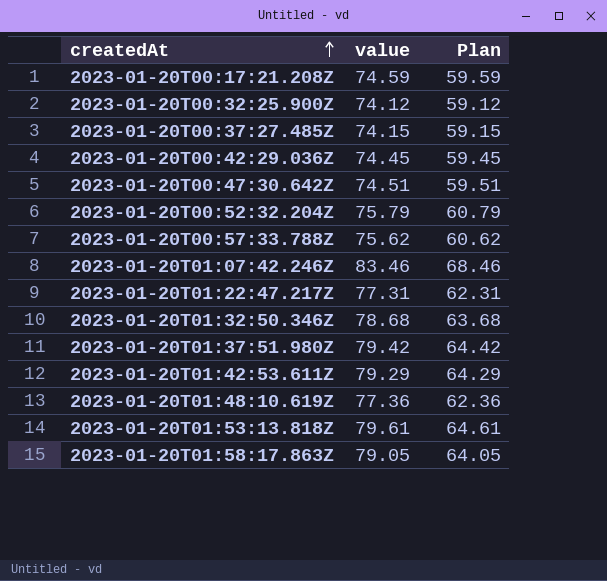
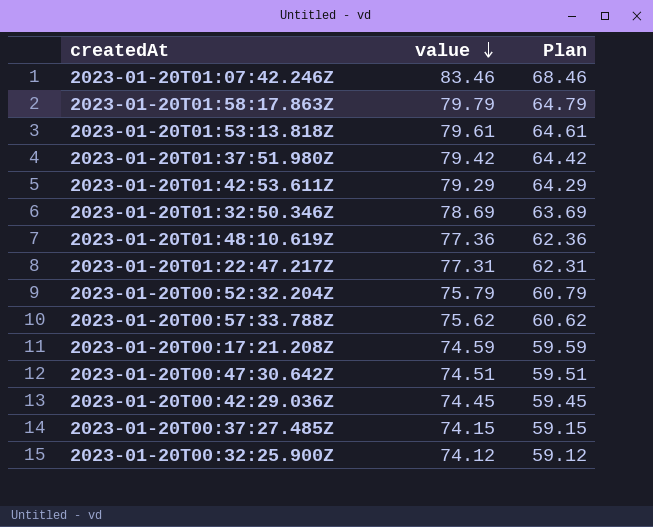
row order: createdAt ascending -> value descending
2023-01-20T01:58:17.863Z | value: 79.05 -> 79.79
2023-01-20T01:58:17.863Z | Plan: 64.05 -> 64.79
2023-01-20T01:32:50.346Z | value: 78.68 -> 78.69
2023-01-20T01:32:50.346Z | Plan: 63.68 -> 63.69

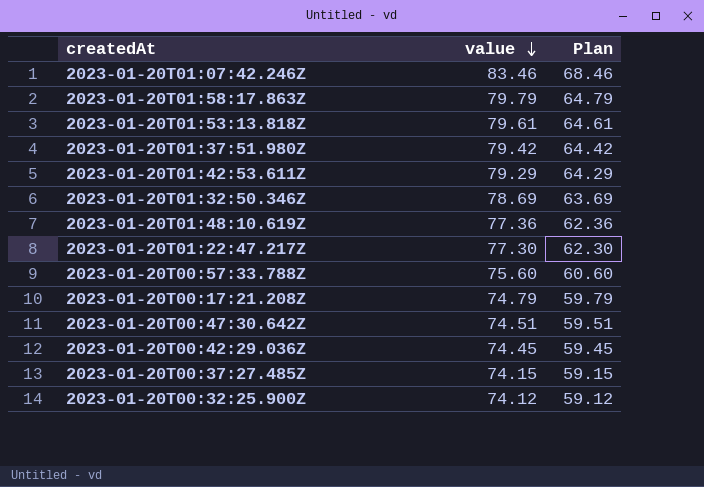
row 2023-01-20T00:52:32.204Z: 75.79 | 60.79 -> none
2023-01-20T01:22:47.217Z | value: 77.31 -> 77.30
2023-01-20T01:22:47.217Z | Plan: 62.31 -> 62.30
2023-01-20T00:57:33.788Z | value: 75.62 -> 75.60
2023-01-20T00:57:33.788Z | Plan: 60.62 -> 60.60
2023-01-20T00:17:21.208Z | value: 74.59 -> 74.79
2023-01-20T00:17:21.208Z | Plan: 59.59 -> 59.79

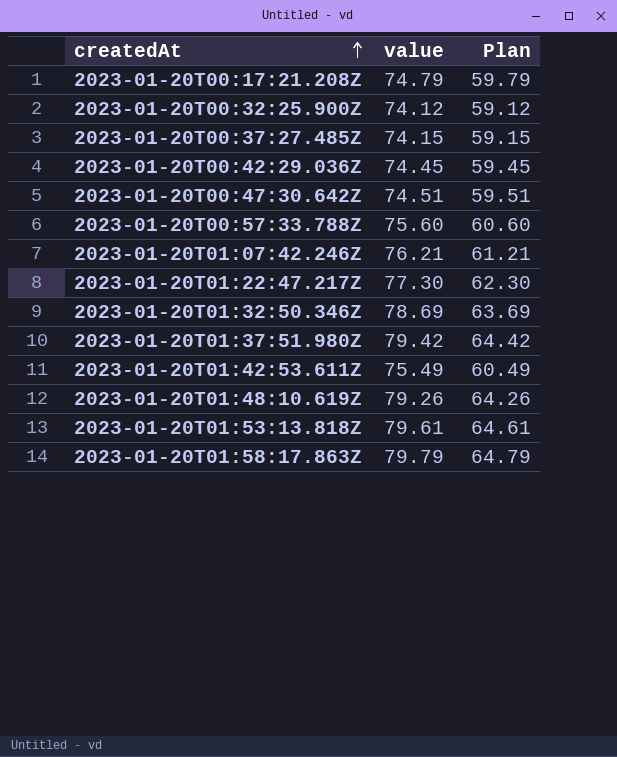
row order: value descending -> createdAt ascending
2023-01-20T01:07:42.246Z | value: 83.46 -> 76.21
2023-01-20T01:07:42.246Z | Plan: 68.46 -> 61.21
2023-01-20T01:42:53.611Z | value: 79.29 -> 75.49
2023-01-20T01:42:53.611Z | Plan: 64.29 -> 60.49
2023-01-20T01:48:10.619Z | value: 77.36 -> 79.26
2023-01-20T01:48:10.619Z | Plan: 62.36 -> 64.26

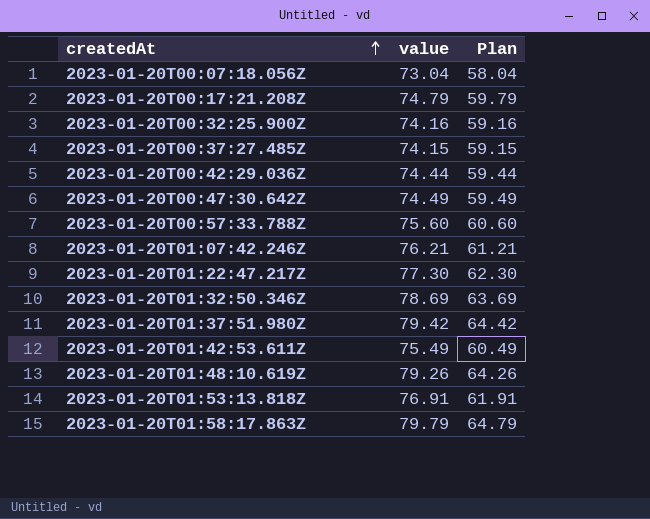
row 2023-01-20T00:07:18.056Z: none -> 73.04 | 58.04
2023-01-20T00:32:25.900Z | value: 74.12 -> 74.16
2023-01-20T00:32:25.900Z | Plan: 59.12 -> 59.16
2023-01-20T00:42:29.036Z | value: 74.45 -> 74.44
2023-01-20T00:42:29.036Z | Plan: 59.45 -> 59.44
2023-01-20T00:47:30.642Z | value: 74.51 -> 74.49
2023-01-20T00:47:30.642Z | Plan: 59.51 -> 59.49
2023-01-20T01:53:13.818Z | value: 79.61 -> 76.91
2023-01-20T01:53:13.818Z | Plan: 64.61 -> 61.91

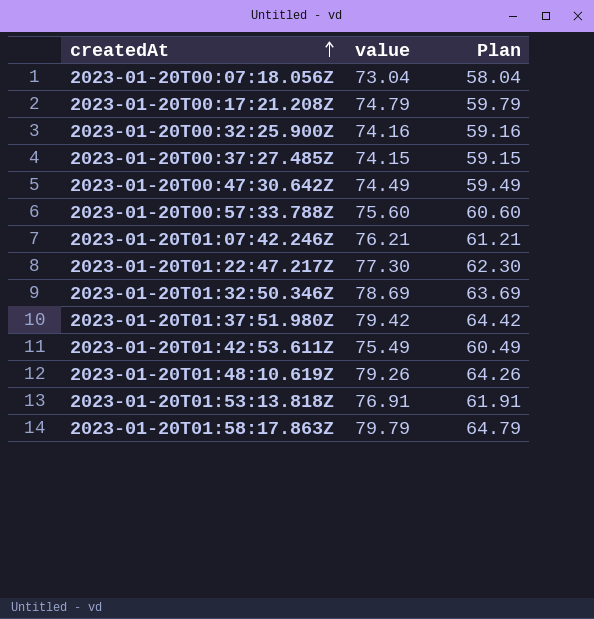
row 2023-01-20T00:42:29.036Z: 74.44 | 59.44 -> none

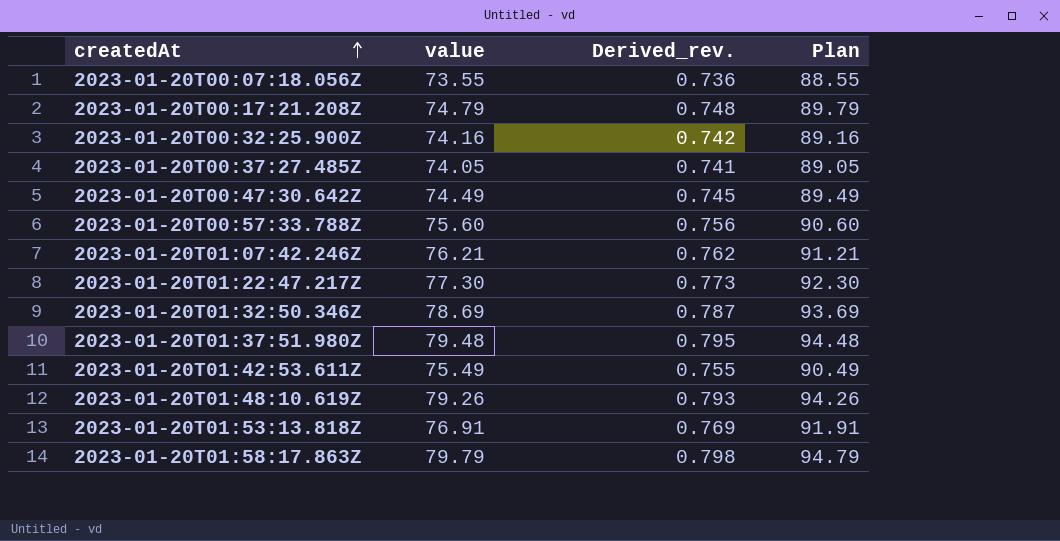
column Derived_rev. | formula: none -> [value] * 0.01
column Plan | formula: [value] - 15 -> [value] + 15
2023-01-20T00:07:18.056Z | value: 73.04 -> 73.55
2023-01-20T00:37:27.485Z | value: 74.15 -> 74.05
2023-01-20T01:37:51.980Z | value: 79.42 -> 79.48

